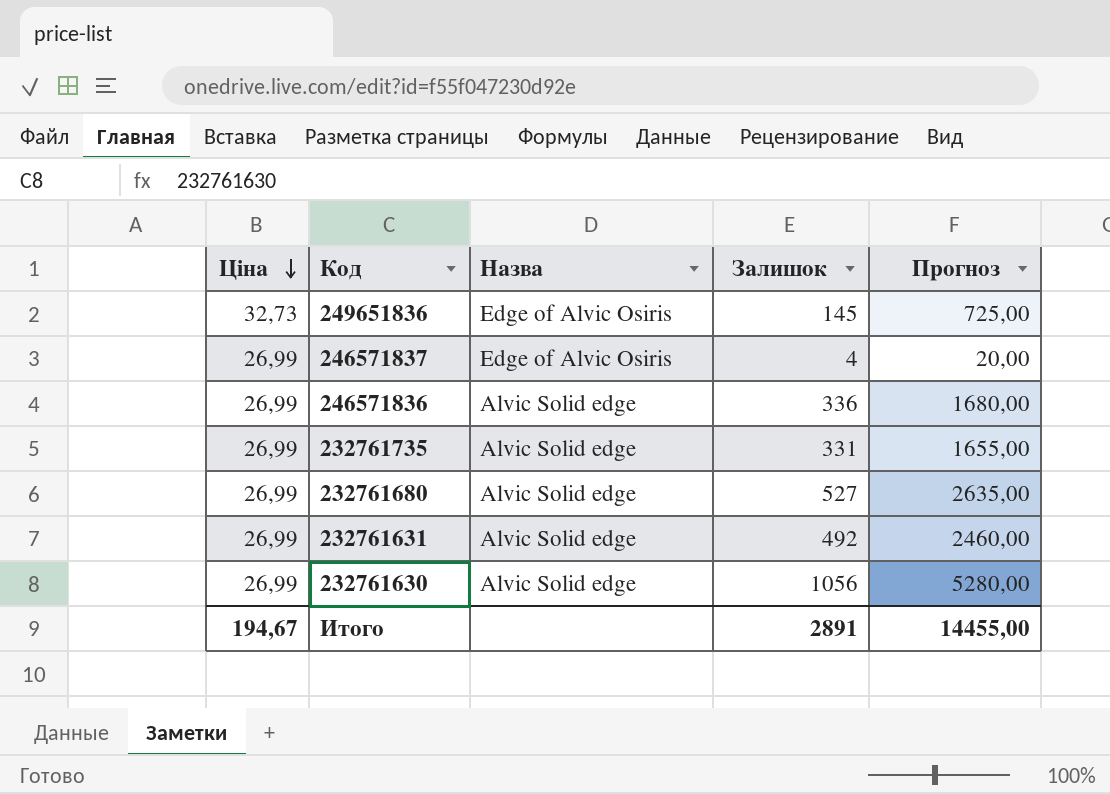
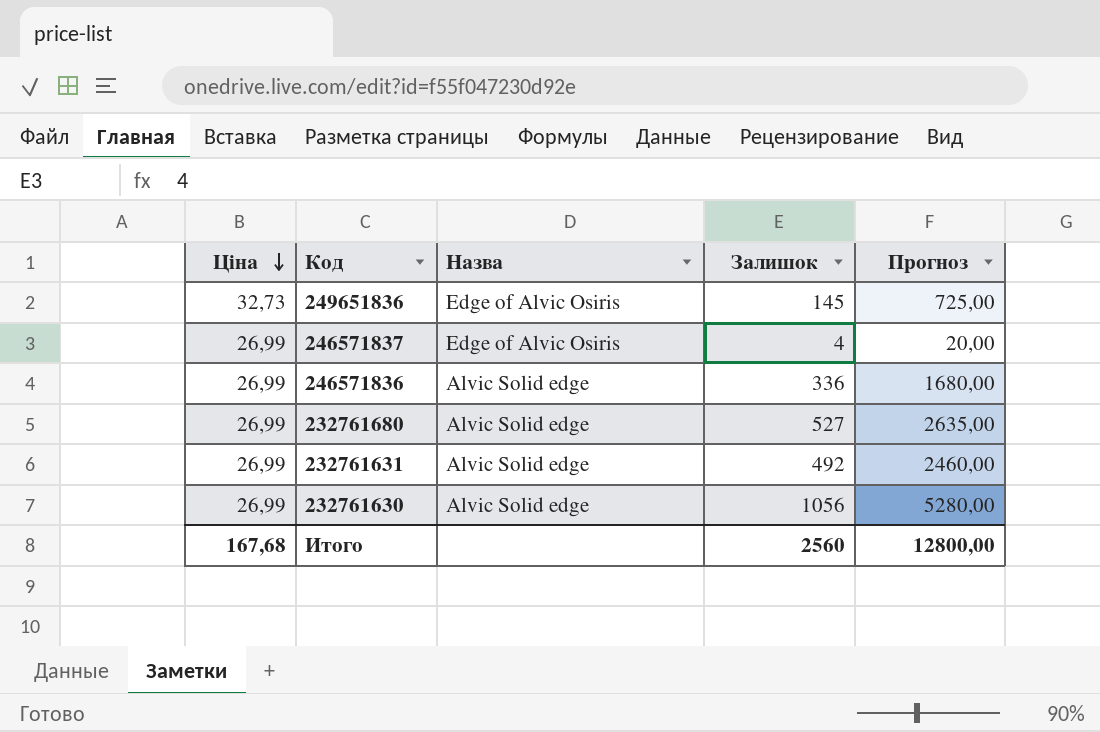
row 232761735: 26,99 | Alvic Solid edge | 331 | 1655,00 -> none
Итого | Ціна: 194,67 -> 167,68
Итого | Залишок: 2891 -> 2560
Итого | Прогноз: 14455,00 -> 12800,00

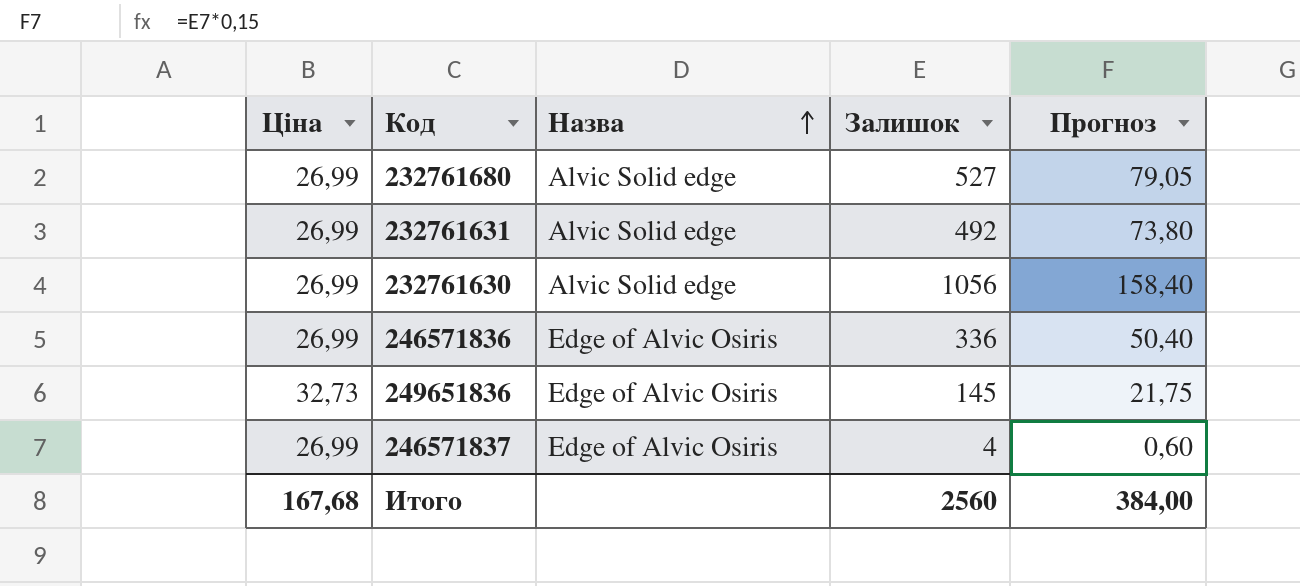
row order: Ціна descending -> Назва ascending
column Прогноз | formula: [Залишок] * 5 -> [Залишок] * 0,15
246571836 | Назва: Alvic Solid edge -> Edge of Alvic Osiris
Итого | Прогноз: 12800,00 -> 384,00

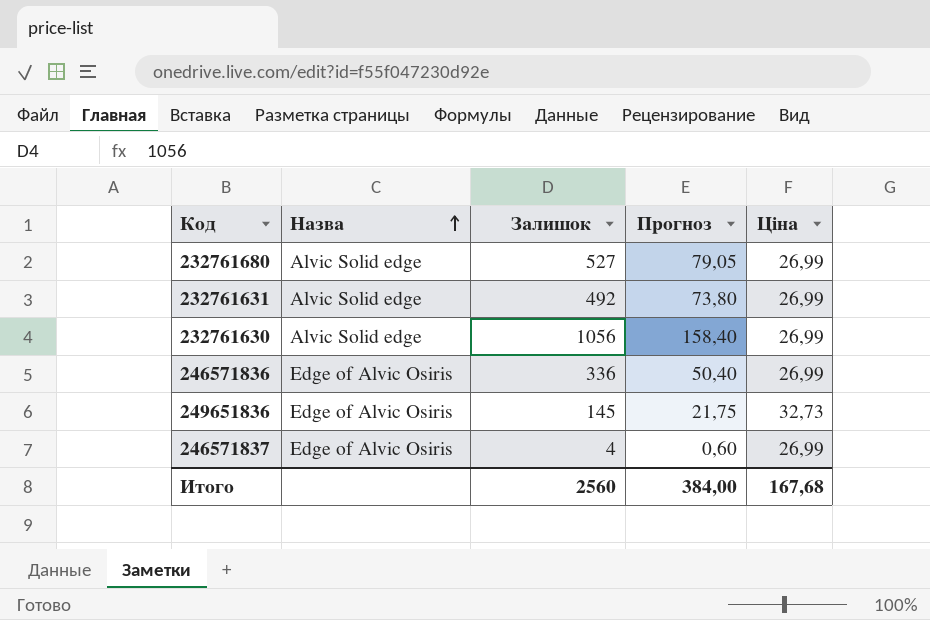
column Ціна | position: 1 -> 5

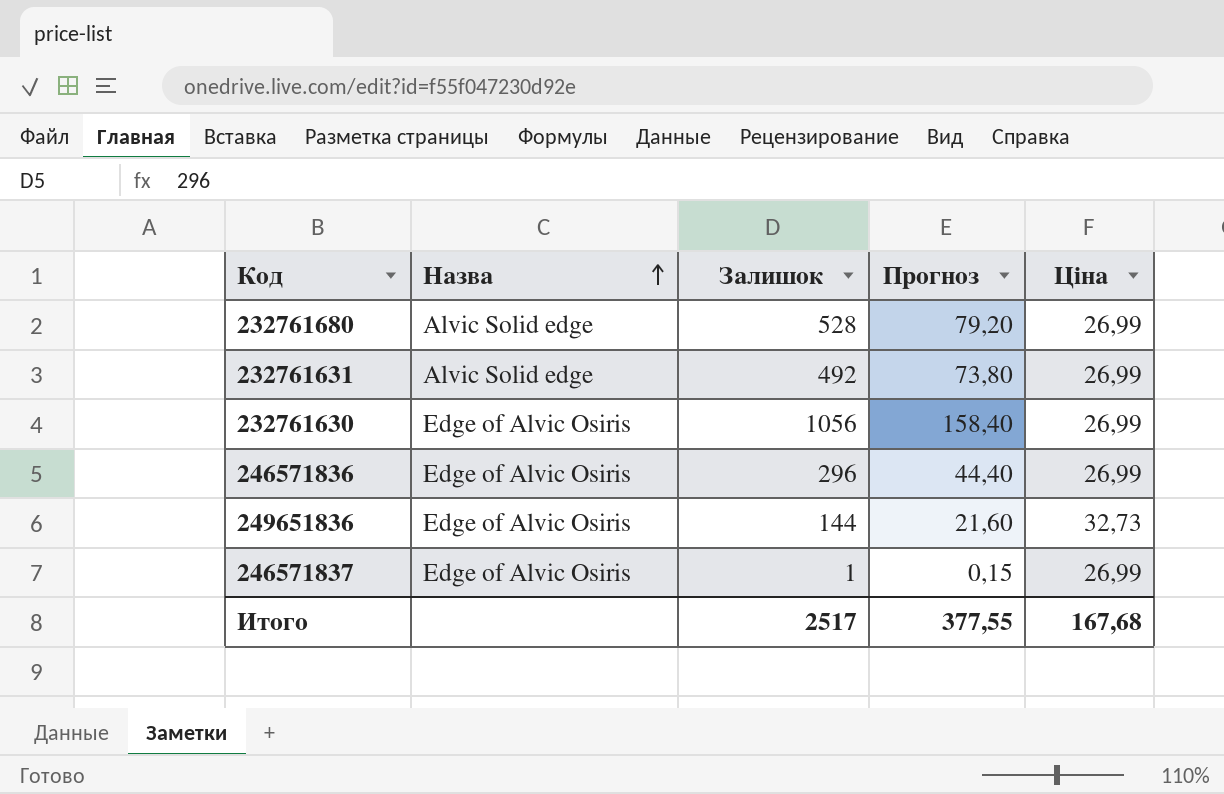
232761680 | Залишок: 527 -> 528
232761680 | Прогноз: 79,05 -> 79,20
232761630 | Назва: Alvic Solid edge -> Edge of Alvic Osiris
246571836 | Залишок: 336 -> 296
246571836 | Прогноз: 50,40 -> 44,40
249651836 | Залишок: 145 -> 144
249651836 | Прогноз: 21,75 -> 21,60
246571837 | Залишок: 4 -> 1
246571837 | Прогноз: 0,60 -> 0,15
Итого | Залишок: 2560 -> 2517
Итого | Прогноз: 384,00 -> 377,55

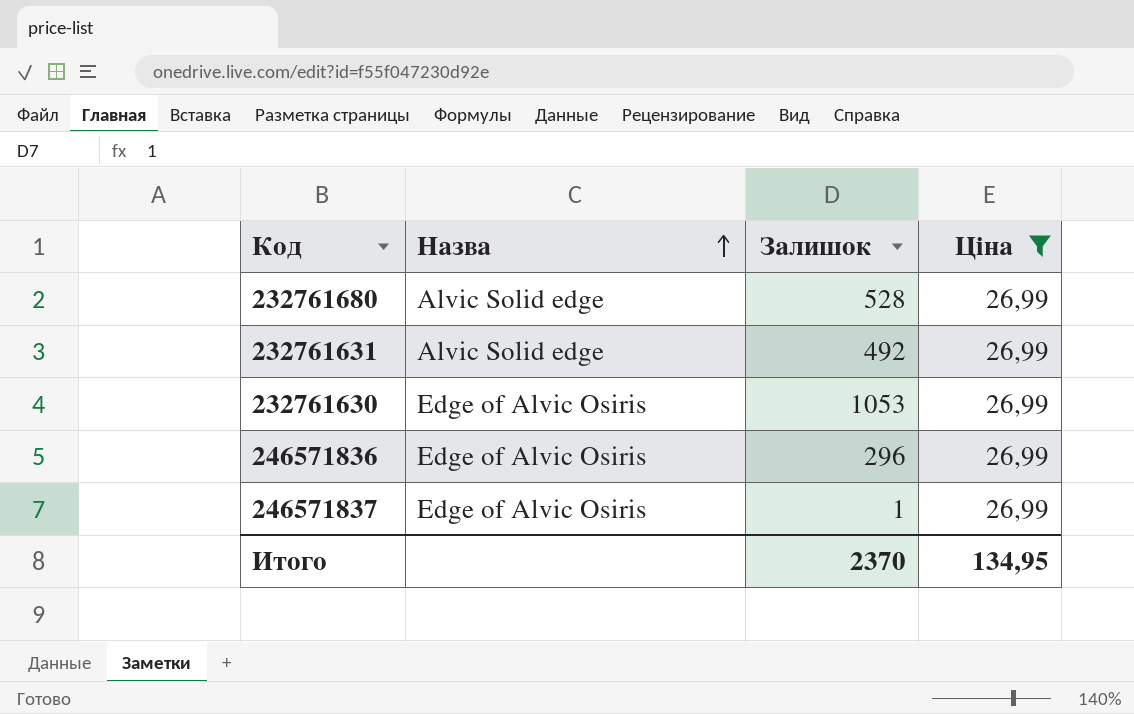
filter: none -> Ціна = 26,99
column Прогноз | formula: [Залишок] * 0,15 -> none
232761630 | Залишок: 1056 -> 1053
Итого | Залишок: 2517 -> 2370
Итого | Ціна: 167,68 -> 134,95

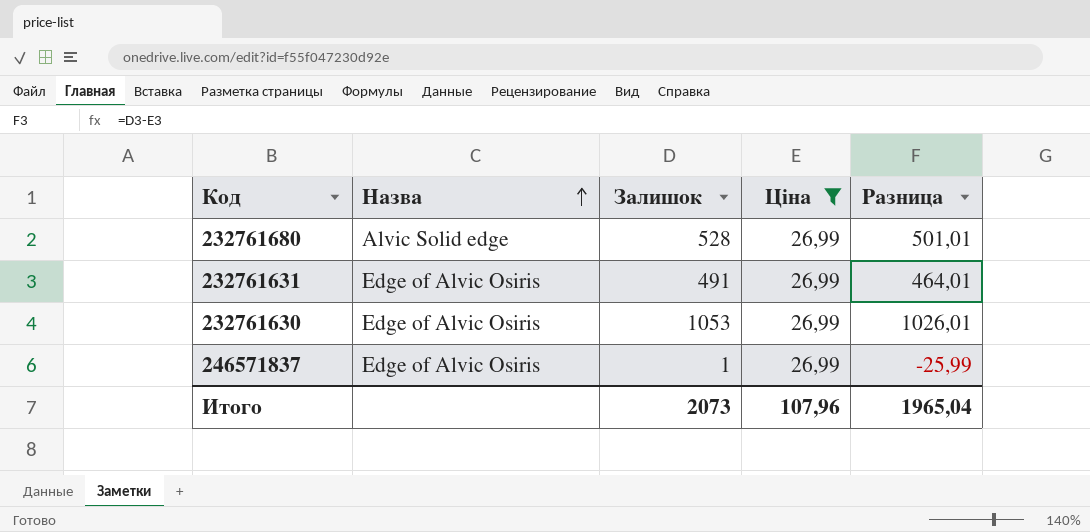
column Разница | formula: none -> [Залишок] - [Ціна]
row 246571836: Edge of Alvic Osiris | 296 | 26,99 -> none
232761631 | Назва: Alvic Solid edge -> Edge of Alvic Osiris
232761631 | Залишок: 492 -> 491
Итого | Залишок: 2370 -> 2073
Итого | Ціна: 134,95 -> 107,96

